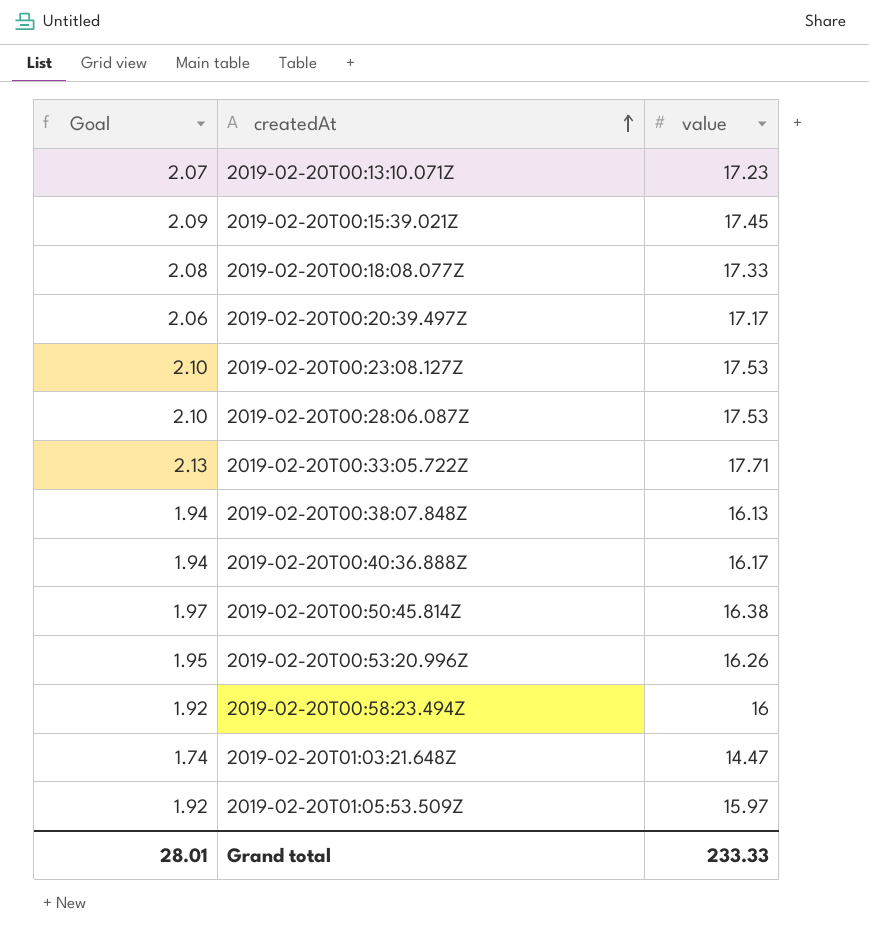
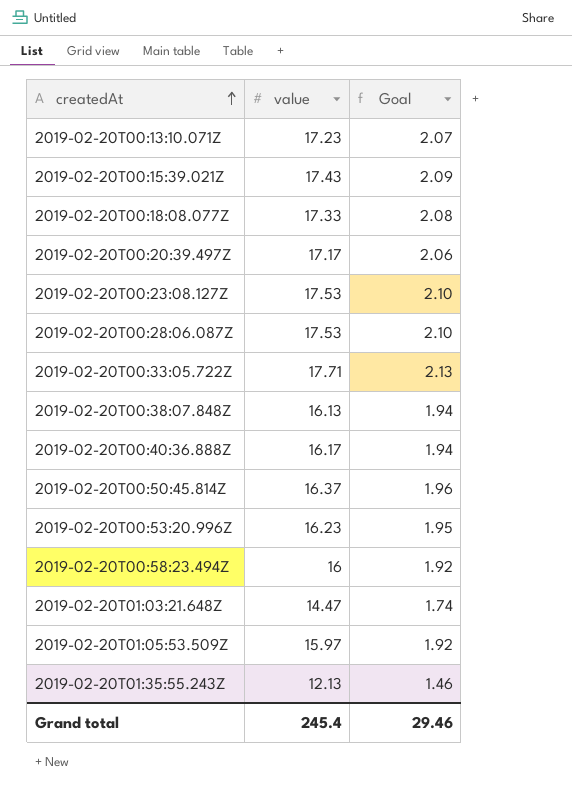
column Goal | position: 1 -> 3
2019-02-20T00:15:39.021Z | value: 17.45 -> 17.43
2019-02-20T00:50:45.814Z | value: 16.38 -> 16.37
2019-02-20T00:50:45.814Z | Goal: 1.97 -> 1.96
2019-02-20T00:53:20.996Z | value: 16.26 -> 16.23
row 2019-02-20T01:35:55.243Z: none -> 12.13 | 1.46
Grand total | value: 233.33 -> 245.4
Grand total | Goal: 28.01 -> 29.46

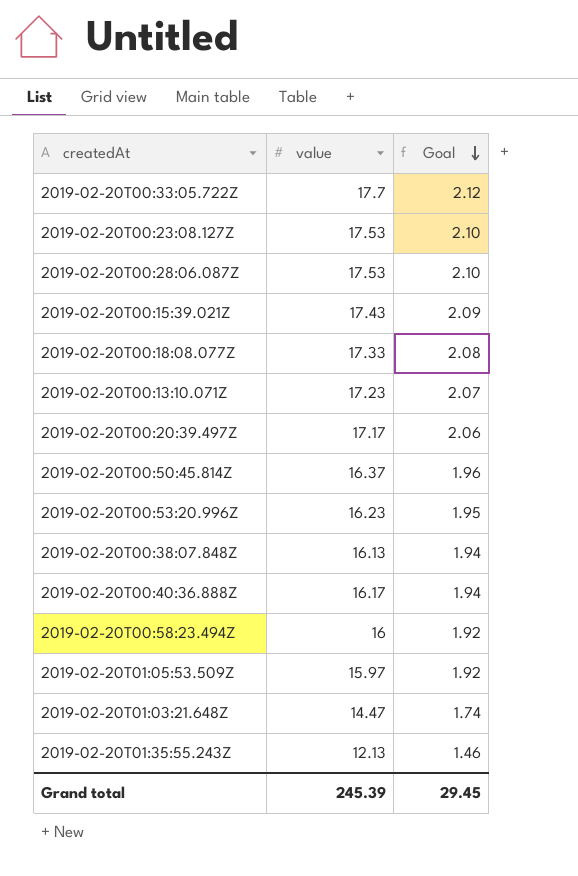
row order: createdAt ascending -> Goal descending
2019-02-20T00:33:05.722Z | value: 17.71 -> 17.7
2019-02-20T00:33:05.722Z | Goal: 2.13 -> 2.12
Grand total | value: 245.4 -> 245.39
Grand total | Goal: 29.46 -> 29.45

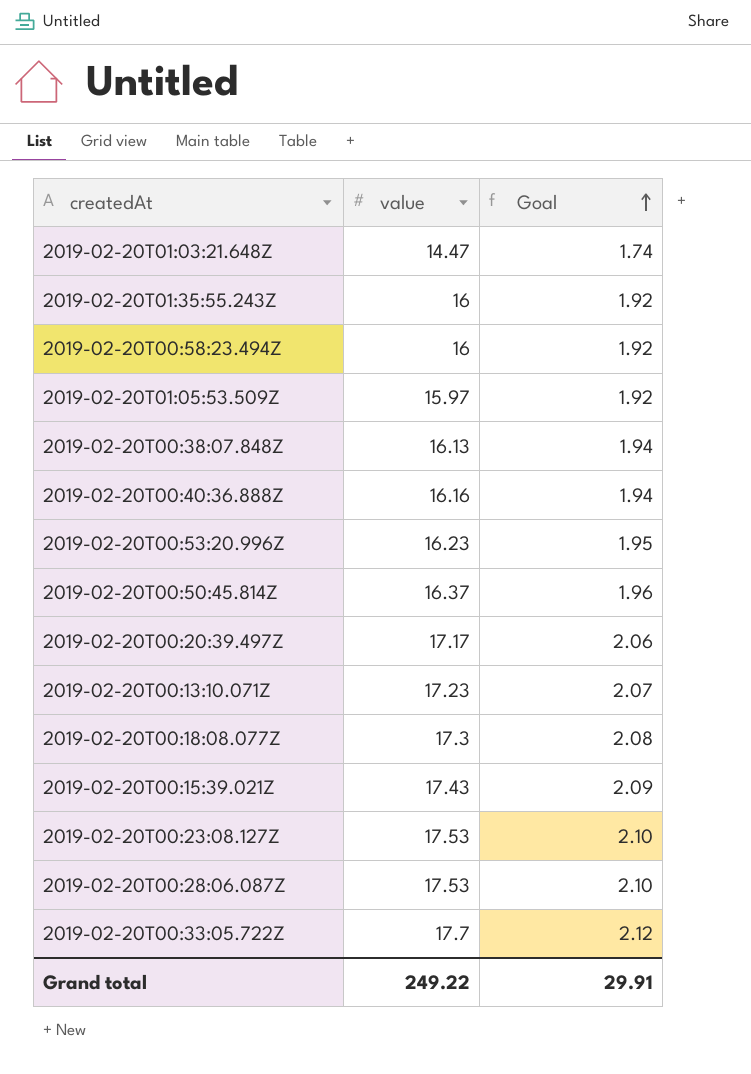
row order: Goal descending -> Goal ascending
2019-02-20T01:35:55.243Z | value: 12.13 -> 16
2019-02-20T01:35:55.243Z | Goal: 1.46 -> 1.92
2019-02-20T00:40:36.888Z | value: 16.17 -> 16.16
2019-02-20T00:18:08.077Z | value: 17.33 -> 17.3
Grand total | value: 245.39 -> 249.22
Grand total | Goal: 29.45 -> 29.91

